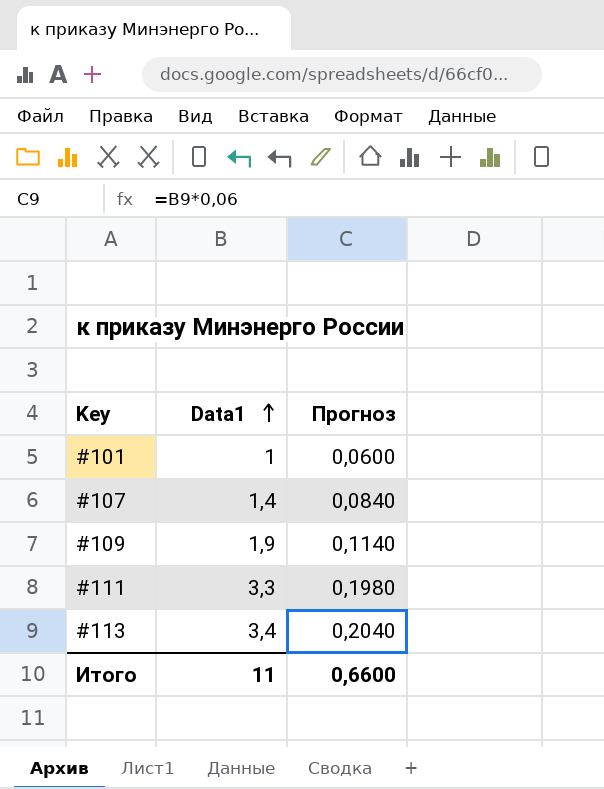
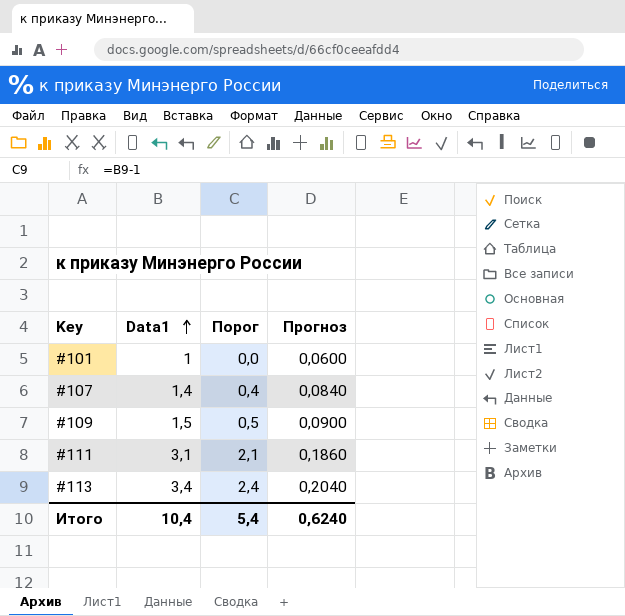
column Порог | formula: none -> [Data1] - 1
#109 | Data1: 1,9 -> 1,5
#109 | Прогноз: 0,1140 -> 0,0900
#111 | Data1: 3,3 -> 3,1
#111 | Прогноз: 0,1980 -> 0,1860
Итого | Data1: 11 -> 10,4
Итого | Прогноз: 0,6600 -> 0,6240

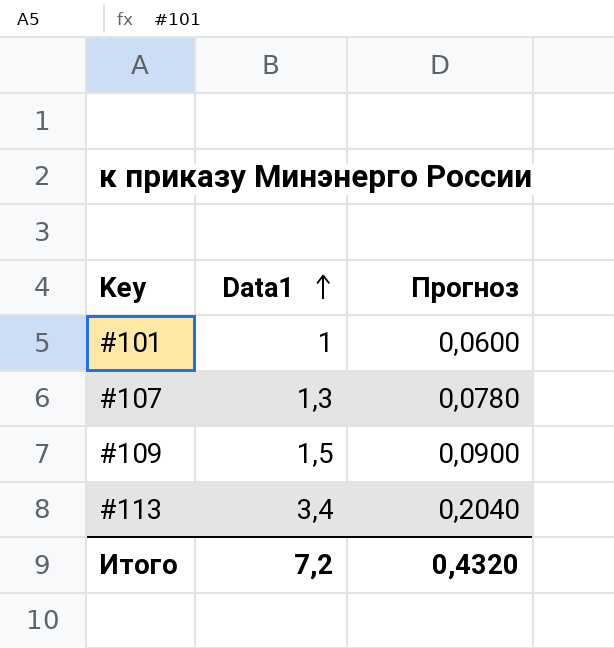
column Порог | formula: [Data1] - 1 -> none
row #111: 3,1 | 2,1 | 0,1860 -> none
#107 | Data1: 1,4 -> 1,3
#107 | Прогноз: 0,0840 -> 0,0780
Итого | Data1: 10,4 -> 7,2
Итого | Прогноз: 0,6240 -> 0,4320

